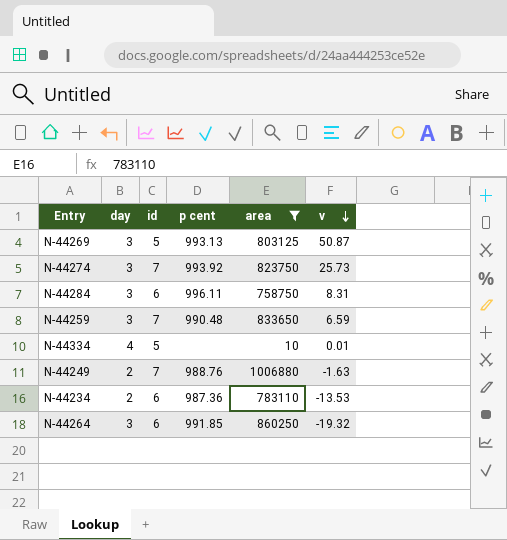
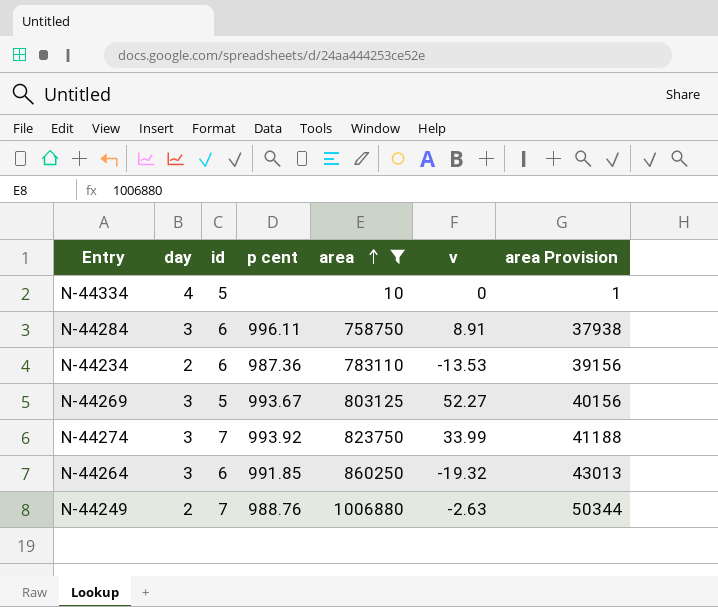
row order: v descending -> area ascending
column area Provision | formula: none -> [area] * 0.05
row N-44259: 3 | 7 | 990.48 | 833650 | 6.59 -> none
N-44334 | v: 0.01 -> 0
N-44284 | v: 8.31 -> 8.91
N-44269 | p cent: 993.13 -> 993.67
N-44269 | v: 50.87 -> 52.27
N-44274 | v: 25.73 -> 33.99
N-44249 | v: -1.63 -> -2.63

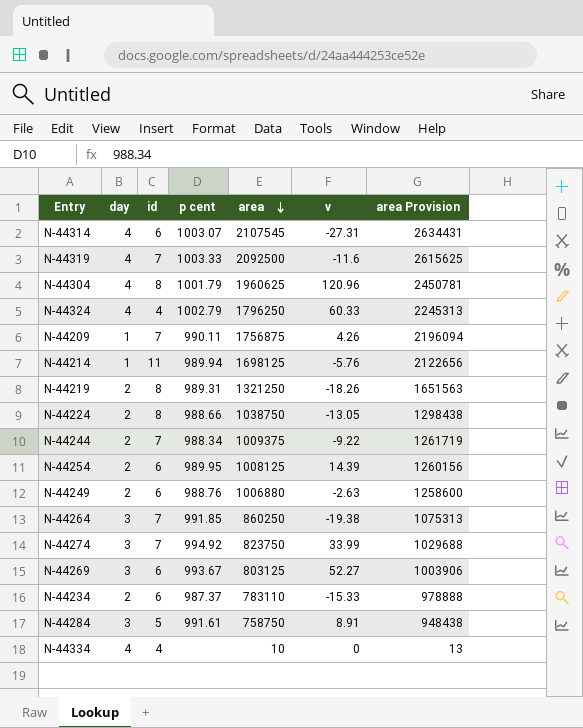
filter: area <= 1006880 -> none
row order: area ascending -> area descending
column area Provision | formula: [area] * 0.05 -> [area] * 1.25
N-44249 | id: 7 -> 6
N-44264 | id: 6 -> 7
N-44264 | v: -19.32 -> -19.38
N-44274 | p cent: 993.92 -> 994.92
N-44269 | id: 5 -> 6
N-44234 | p cent: 987.36 -> 987.37
N-44234 | v: -13.53 -> -15.33
N-44284 | id: 6 -> 5
N-44284 | p cent: 996.11 -> 991.61
N-44334 | id: 5 -> 4

